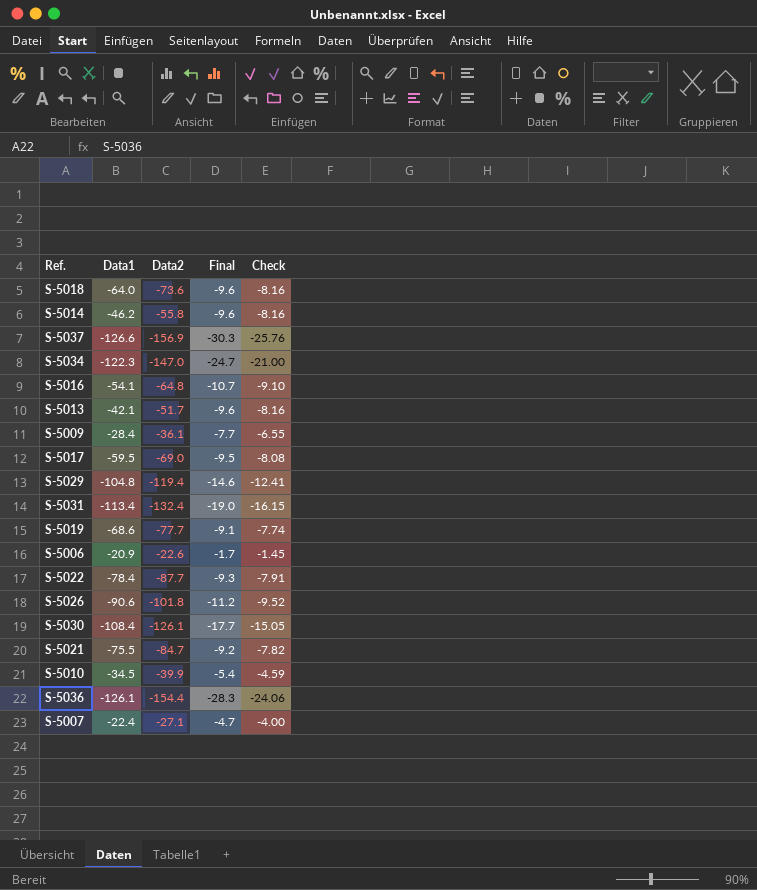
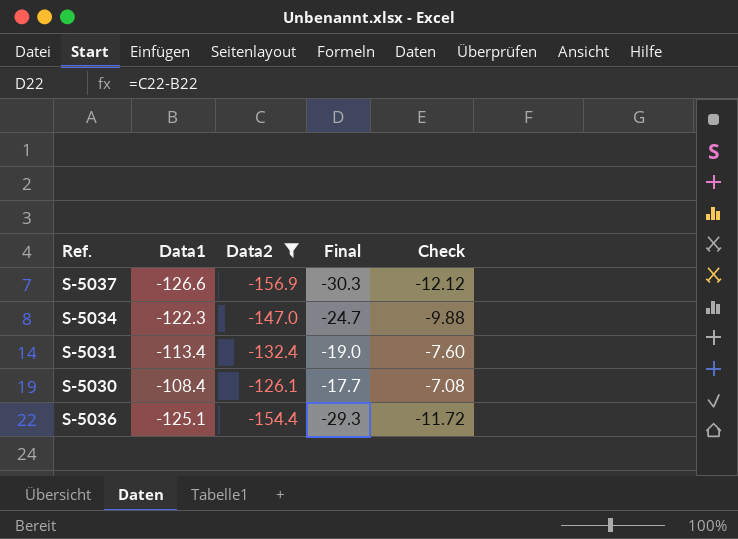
filter: none -> Data2 <= -126.1
column Check | formula: [Final] * 0.85 -> [Final] * 0.4
S-5036 | Data1: -126.1 -> -125.1
S-5036 | Final: -28.3 -> -29.3

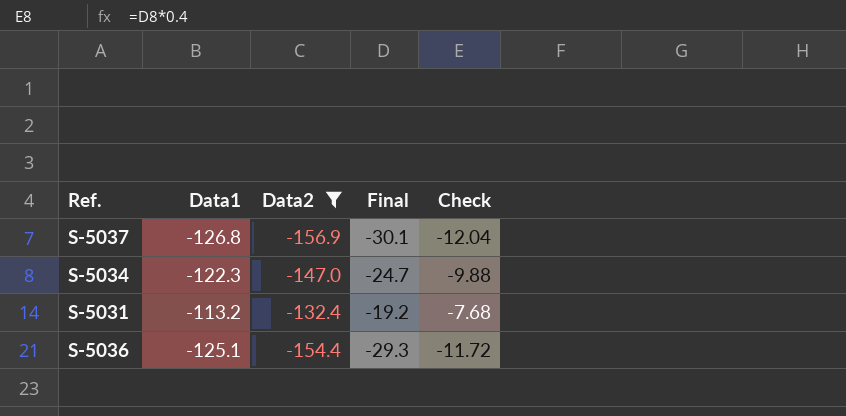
row S-5030: -108.4 | -126.1 | -17.7 | -7.08 -> none
S-5037 | Data1: -126.6 -> -126.8
S-5037 | Final: -30.3 -> -30.1
S-5037 | Check: -12.12 -> -12.04
S-5031 | Data1: -113.4 -> -113.2
S-5031 | Final: -19.0 -> -19.2
S-5031 | Check: -7.60 -> -7.68

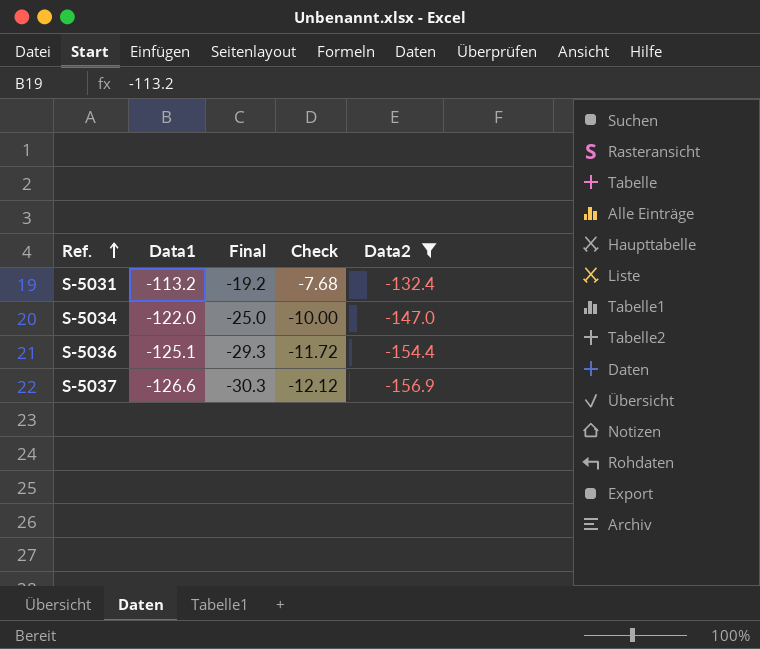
row order: none -> Ref. ascending
column Data2 | position: 3 -> 5
S-5034 | Data1: -122.3 -> -122.0
S-5034 | Final: -24.7 -> -25.0
S-5034 | Check: -9.88 -> -10.00
S-5037 | Data1: -126.8 -> -126.6
S-5037 | Final: -30.1 -> -30.3
S-5037 | Check: -12.04 -> -12.12

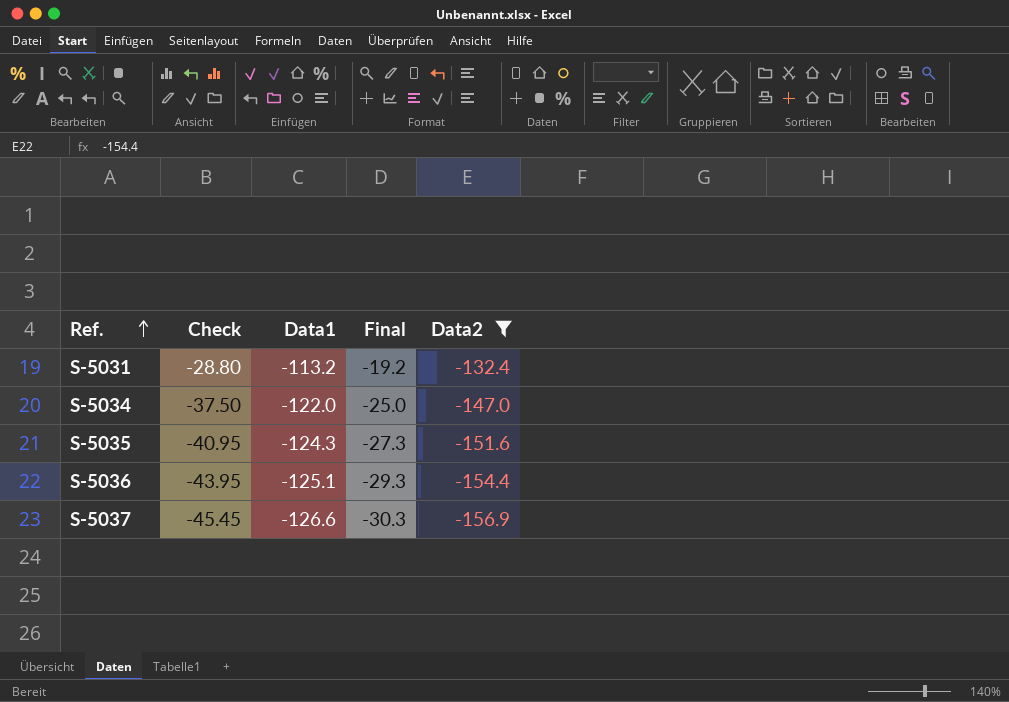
column Check | formula: [Final] * 0.4 -> [Final] * 1.5
column Check | position: 4 -> 2
row S-5035: none -> -40.95 | -124.3 | -27.3 | -151.6

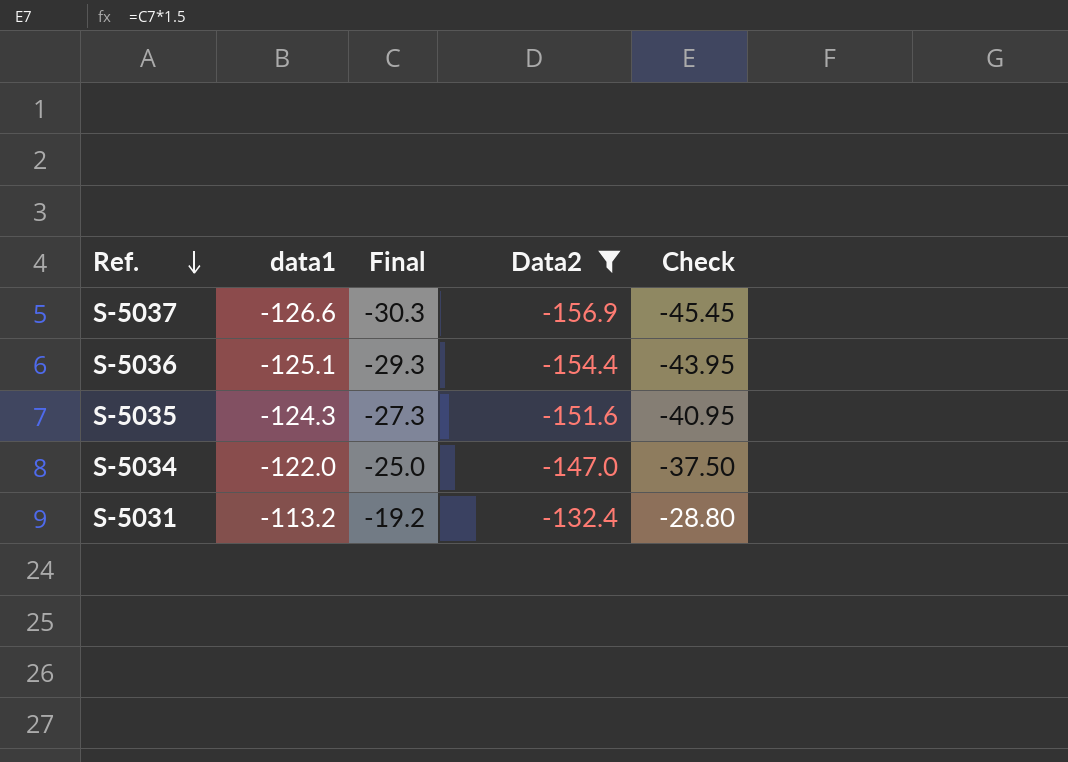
row order: Ref. ascending -> Ref. descending
column name: Data1 -> data1
column Check | position: 2 -> 5

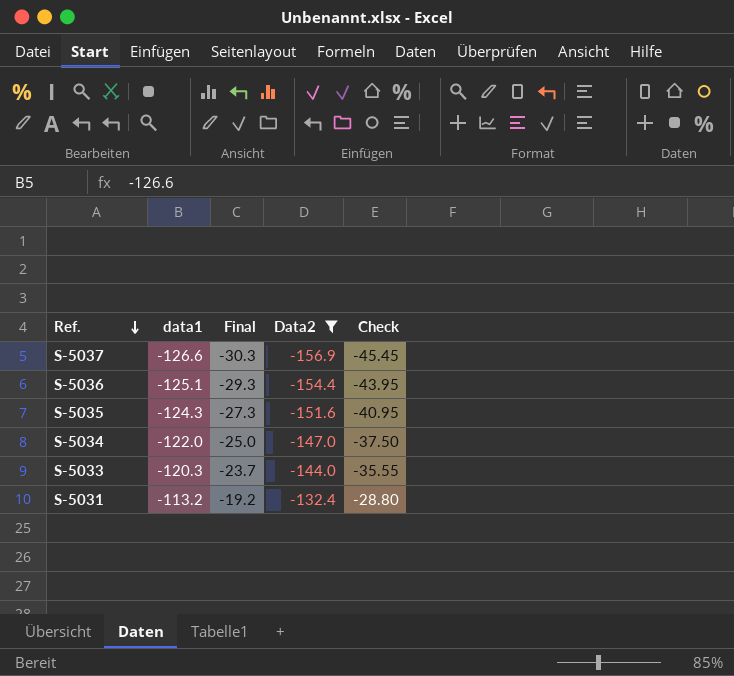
row S-5033: none -> -120.3 | -23.7 | -144.0 | -35.55

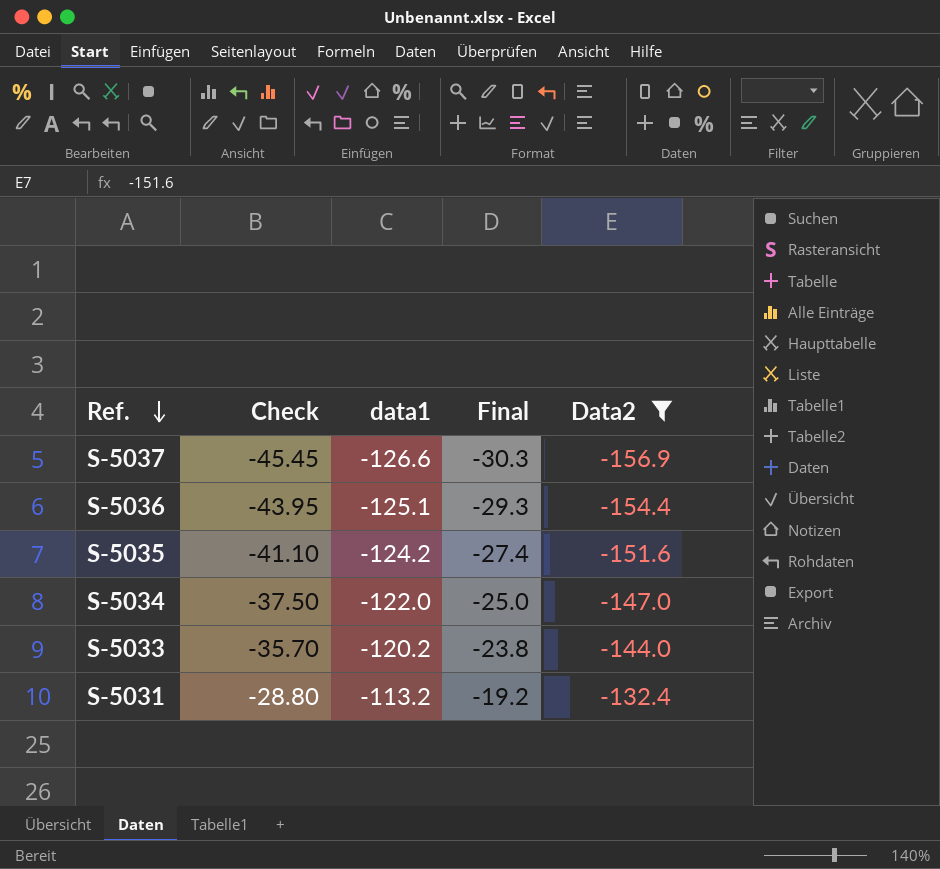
column Check | position: 5 -> 2
S-5035 | Check: -40.95 -> -41.10
S-5035 | data1: -124.3 -> -124.2
S-5035 | Final: -27.3 -> -27.4
S-5033 | Check: -35.55 -> -35.70
S-5033 | data1: -120.3 -> -120.2
S-5033 | Final: -23.7 -> -23.8

